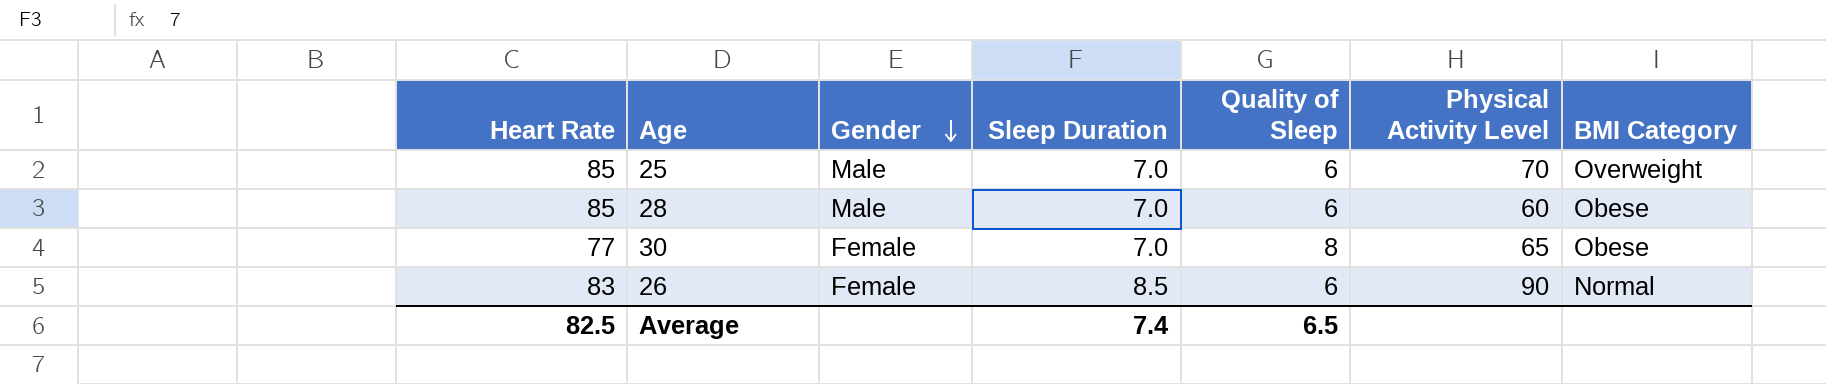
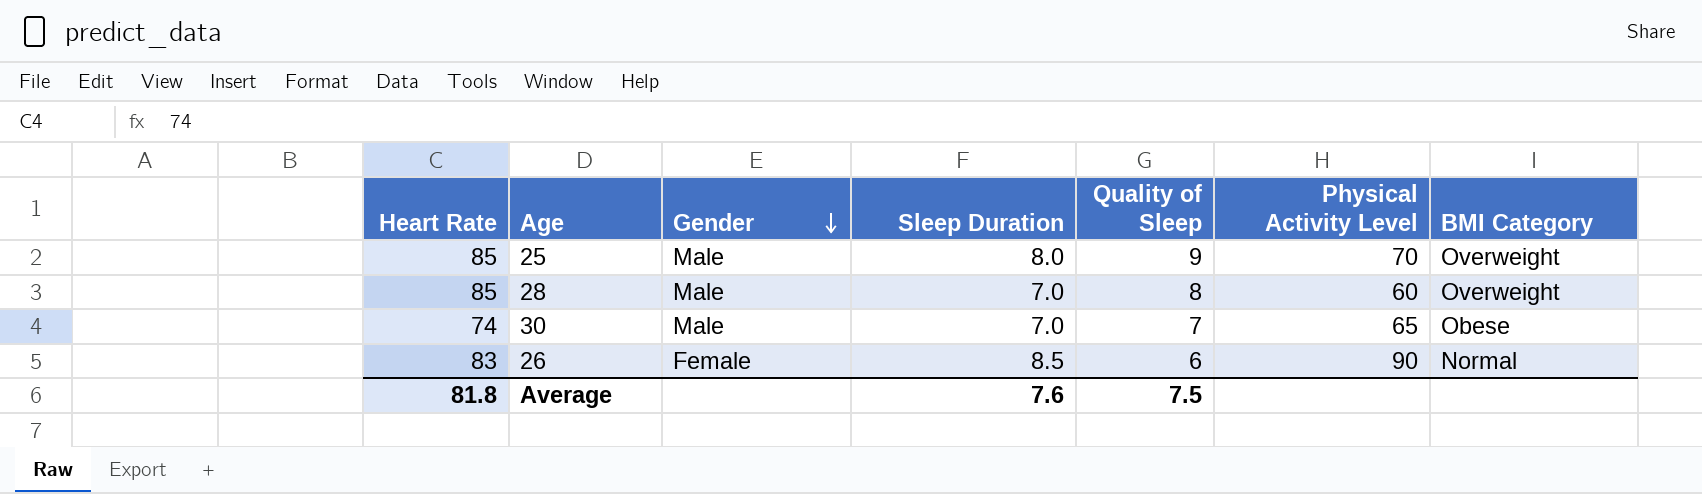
25 | Sleep Duration: 7.0 -> 8.0
25 | Quality of Sleep: 6 -> 9
28 | Quality of Sleep: 6 -> 8
28 | BMI Category: Obese -> Overweight
30 | Heart Rate: 77 -> 74
30 | Gender: Female -> Male
30 | Quality of Sleep: 8 -> 7
Average | Heart Rate: 82.5 -> 81.8
Average | Sleep Duration: 7.4 -> 7.6
Average | Quality of Sleep: 6.5 -> 7.5

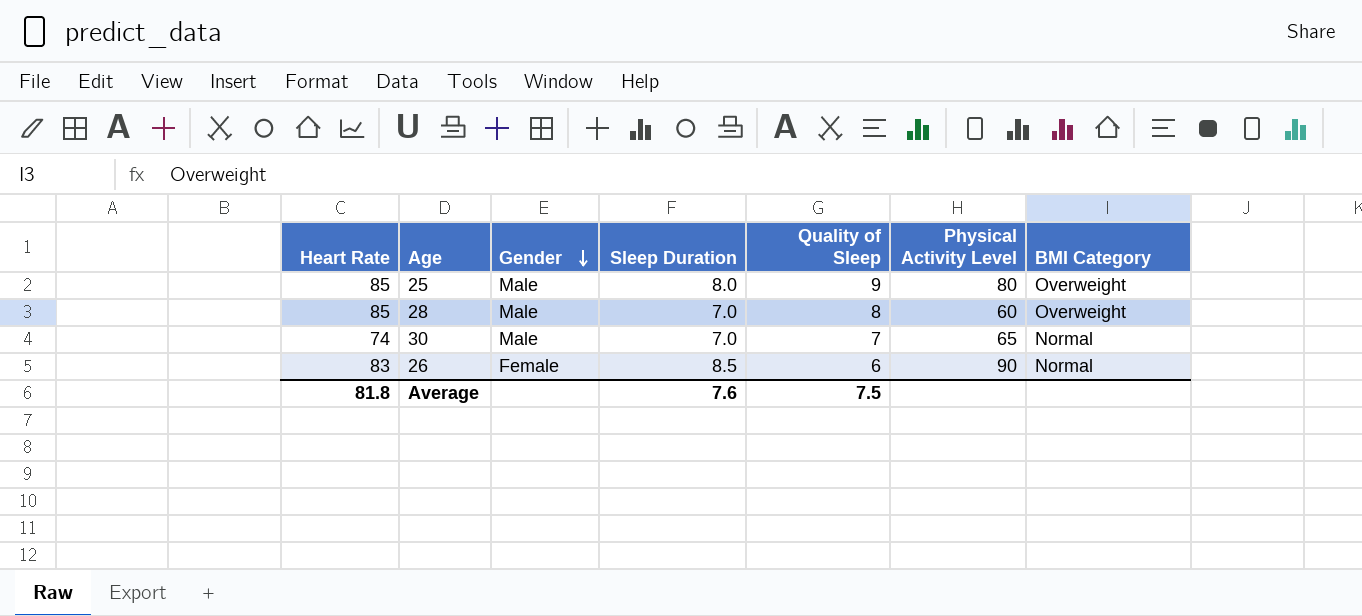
25 | Physical Activity Level: 70 -> 80
30 | BMI Category: Obese -> Normal

